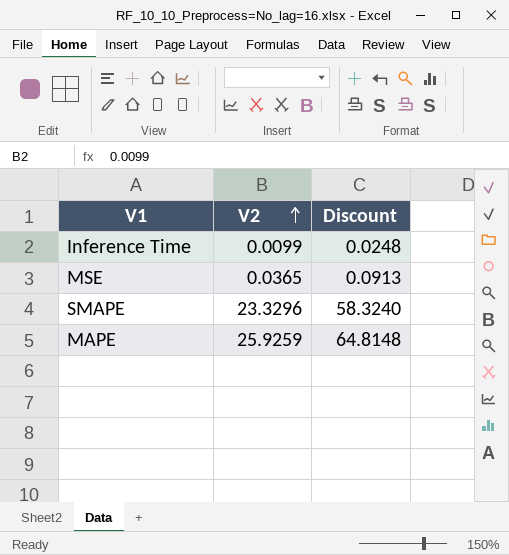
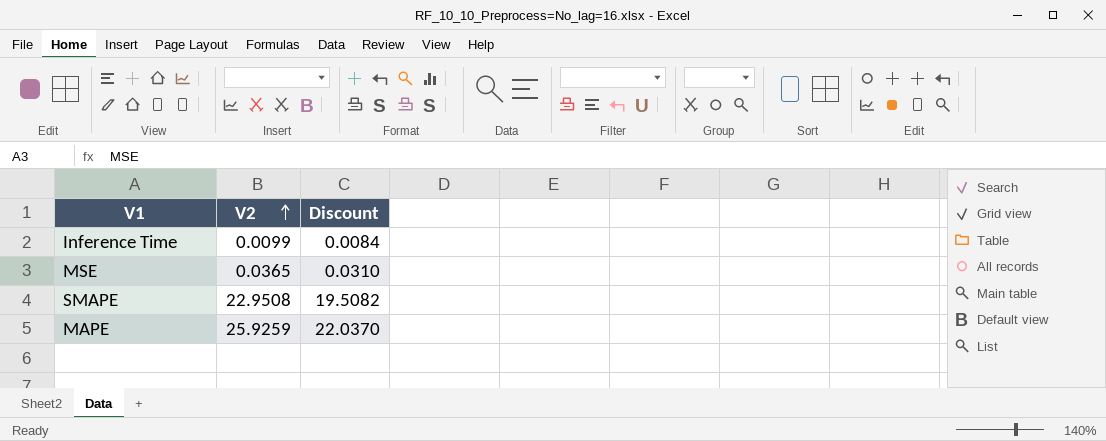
column Discount | formula: [V2] * 2.5 -> [V2] * 0.85
SMAPE | V2: 23.3296 -> 22.9508

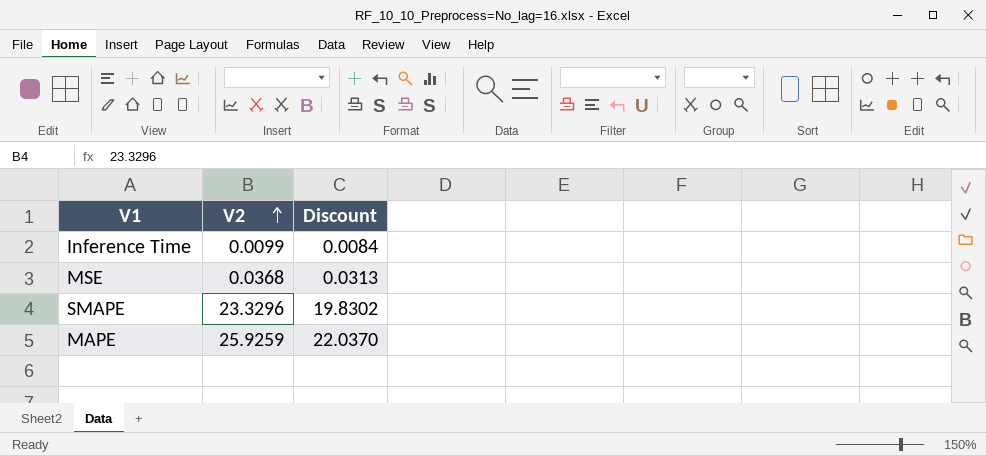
MSE | V2: 0.0365 -> 0.0368
MSE | Discount: 0.0310 -> 0.0313
SMAPE | V2: 22.9508 -> 23.3296
SMAPE | Discount: 19.5082 -> 19.8302

